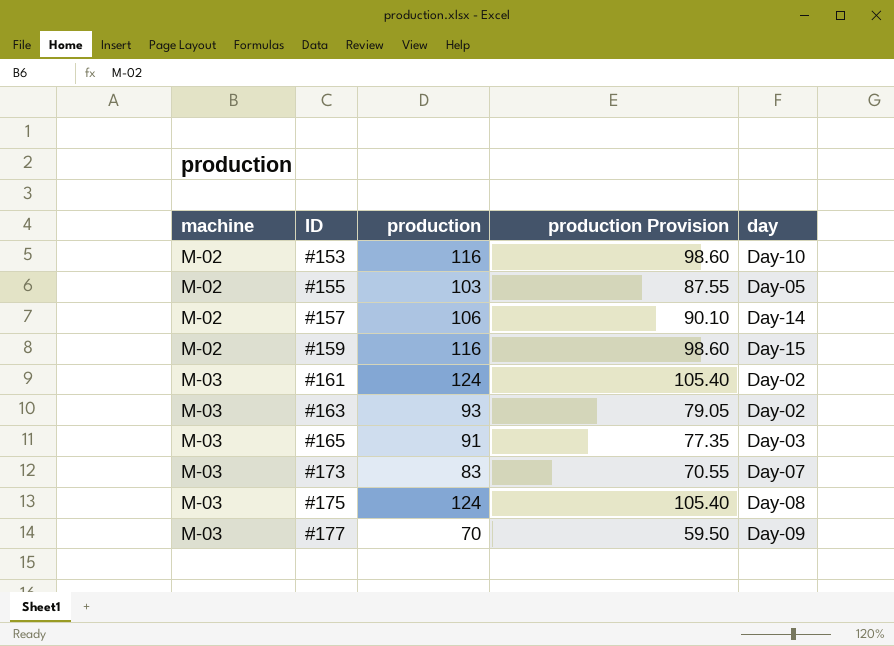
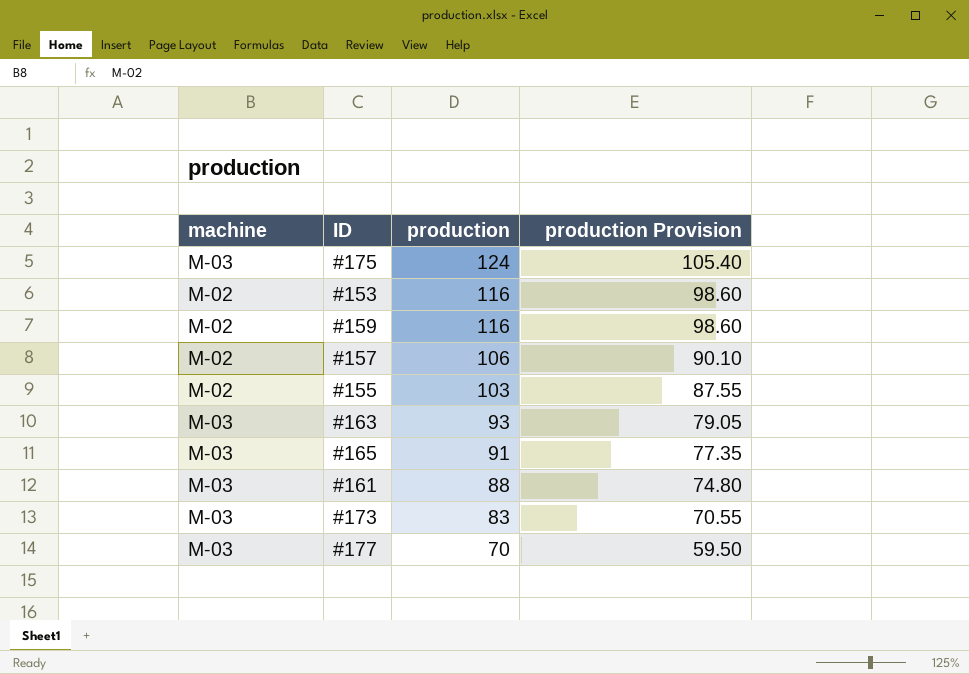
row order: machine ascending -> production descending
column day | position: 5 -> none
#161 | production: 124 -> 88
#161 | production Provision: 105.40 -> 74.80

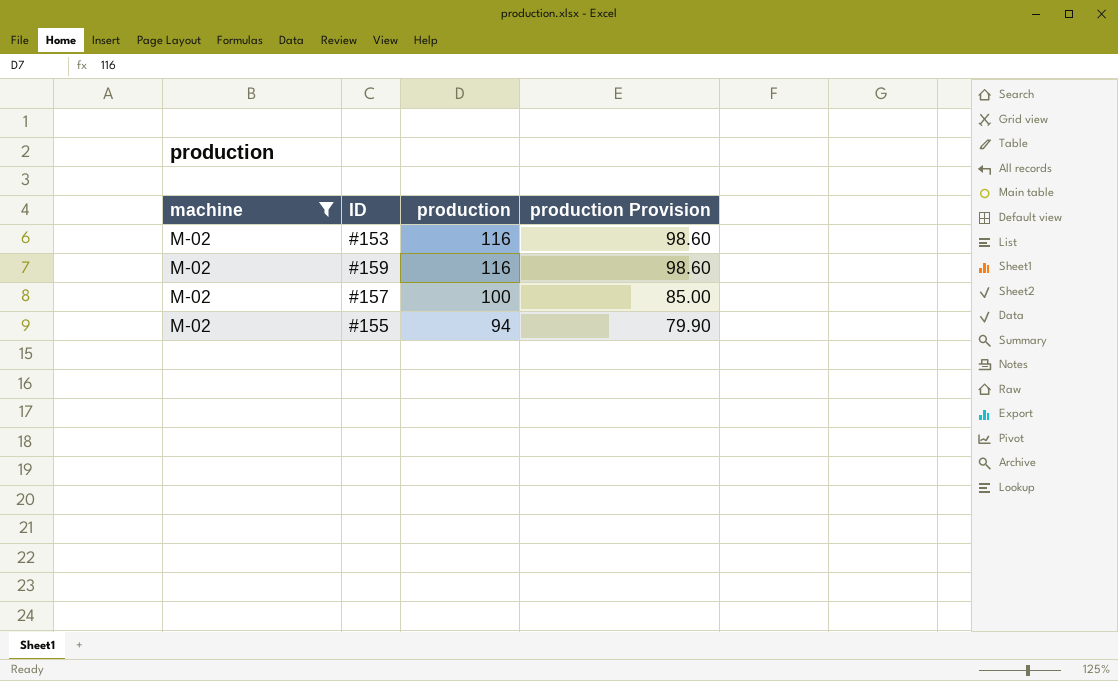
filter: none -> machine = M-02
#157 | production: 106 -> 100
#157 | production Provision: 90.10 -> 85.00
#155 | production: 103 -> 94
#155 | production Provision: 87.55 -> 79.90

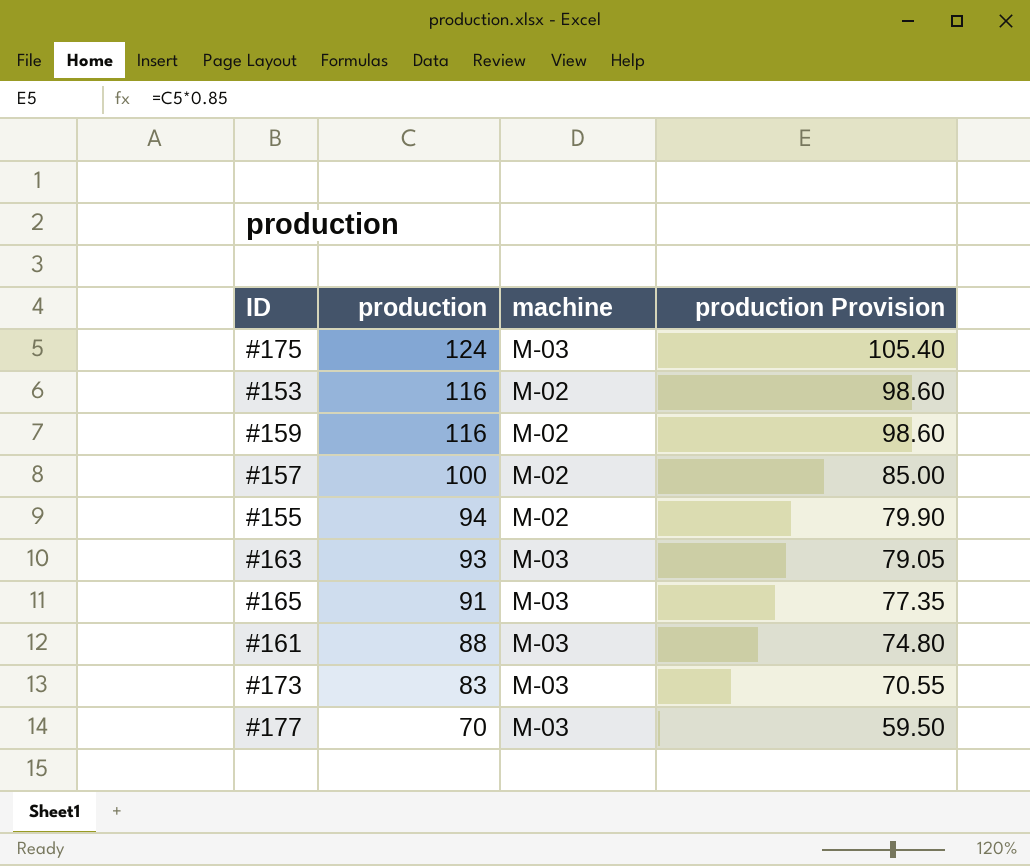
filter: machine = M-02 -> none
column machine | position: 1 -> 3

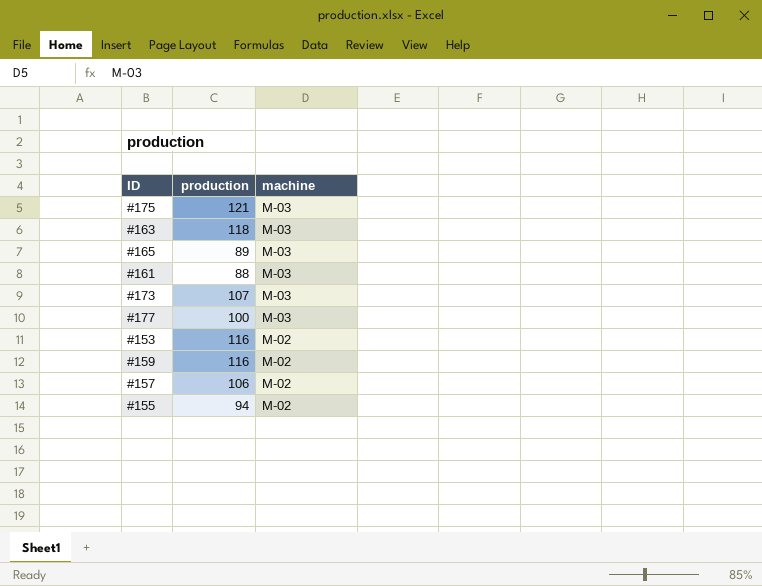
row order: production descending -> machine descending
column production Provision | formula: [production] * 0.85 -> none
#175 | production: 124 -> 121
#163 | production: 93 -> 118
#165 | production: 91 -> 89
#173 | production: 83 -> 107
#177 | production: 70 -> 100
#157 | production: 100 -> 106

